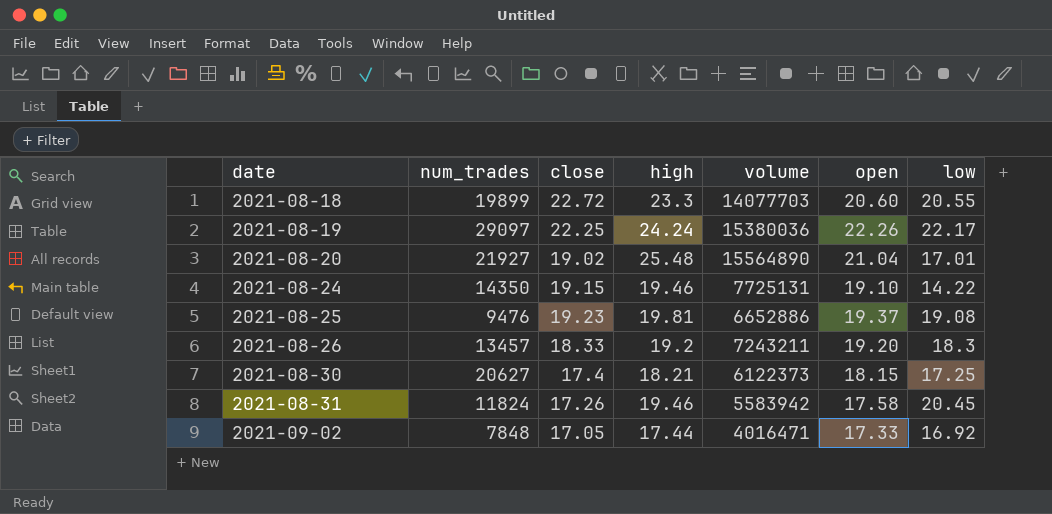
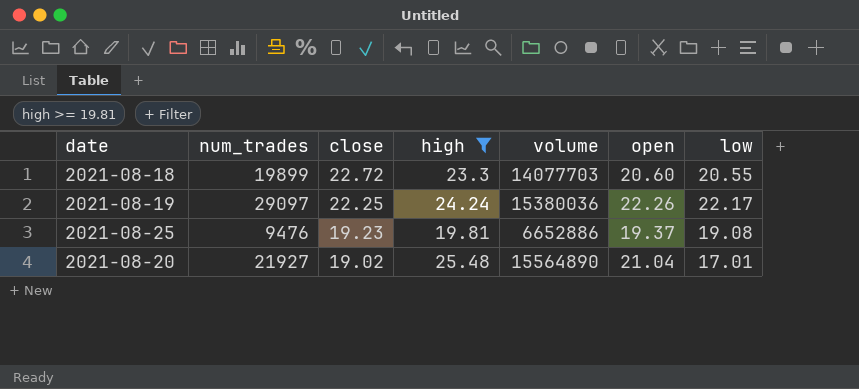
filter: none -> high >= 19.81
row order: date ascending -> close descending

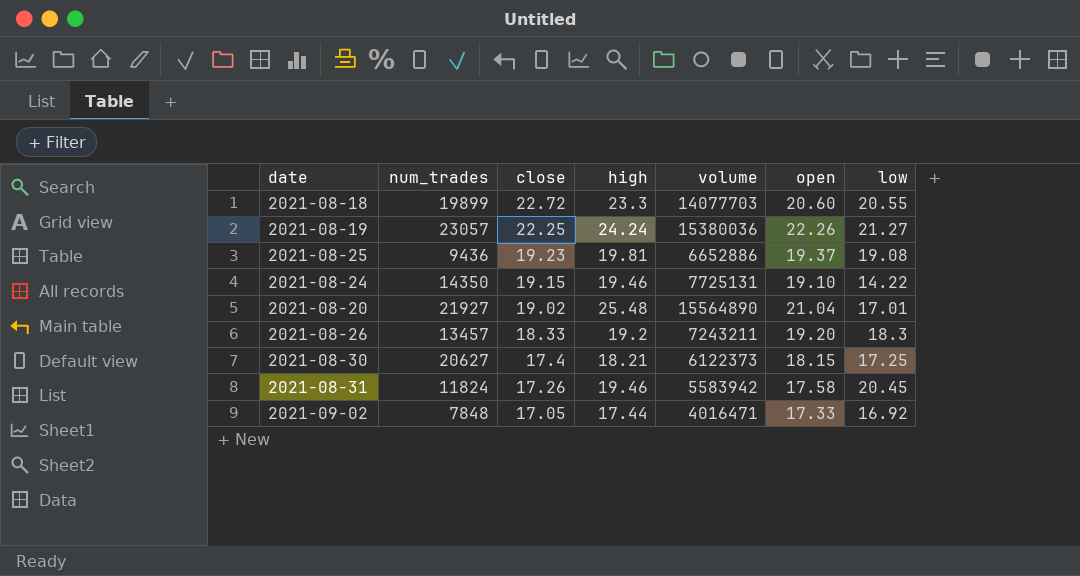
filter: high >= 19.81 -> none
2021-08-19 | num_trades: 29097 -> 23057
2021-08-19 | low: 22.17 -> 21.27
2021-08-25 | num_trades: 9476 -> 9436

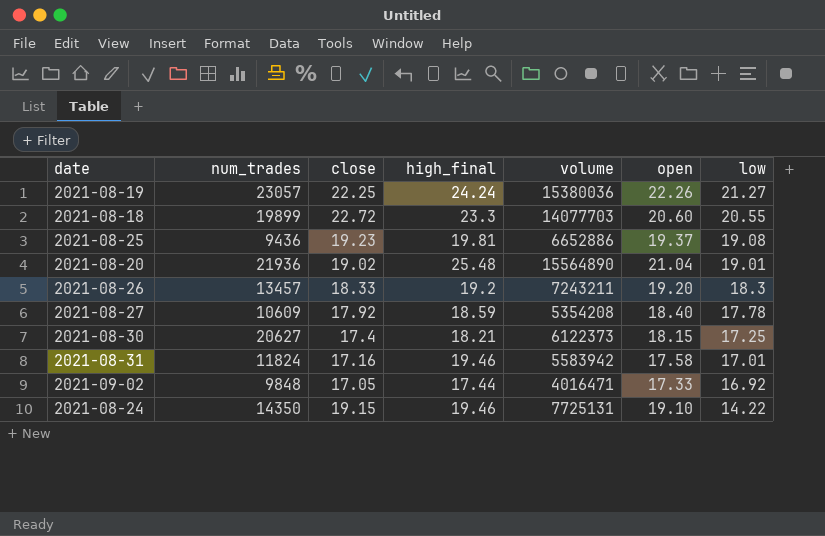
row order: close descending -> low descending
column name: high -> high_final
2021-08-20 | num_trades: 21927 -> 21936
2021-08-20 | low: 17.01 -> 19.01
row 2021-08-27: none -> 10609 | 17.92 | 18.59 | 5354208 | 18.40 | 17.78
2021-08-31 | close: 17.26 -> 17.16
2021-08-31 | low: 20.45 -> 17.01
2021-09-02 | num_trades: 7848 -> 9848

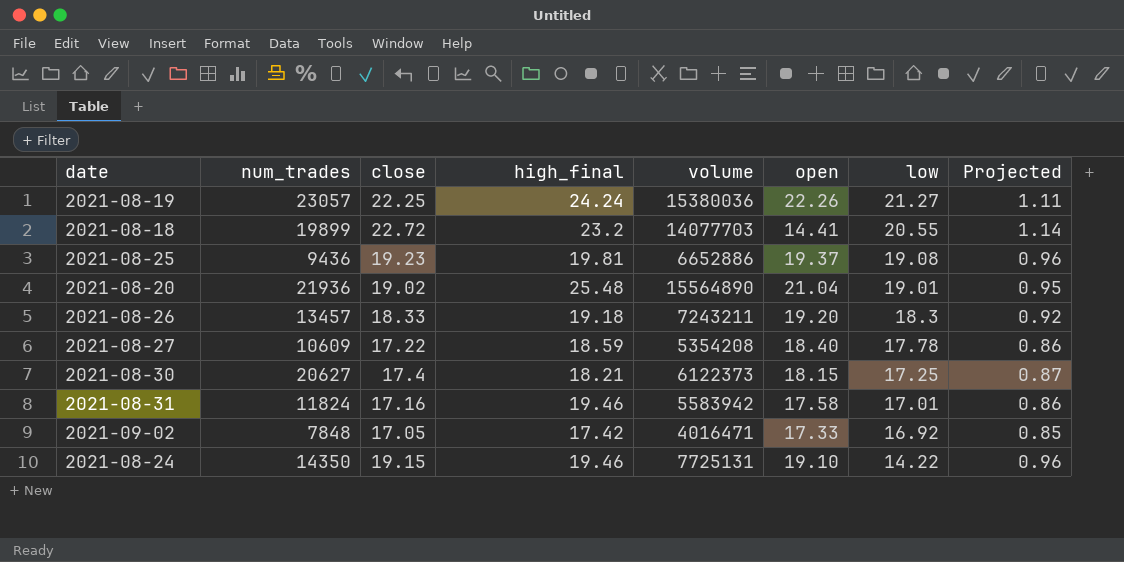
column Projected | formula: none -> [close] * 0.05
2021-08-18 | high_final: 23.3 -> 23.2
2021-08-18 | open: 20.60 -> 14.41
2021-08-26 | high_final: 19.2 -> 19.18
2021-08-27 | close: 17.92 -> 17.22
2021-09-02 | num_trades: 9848 -> 7848
2021-09-02 | high_final: 17.44 -> 17.42

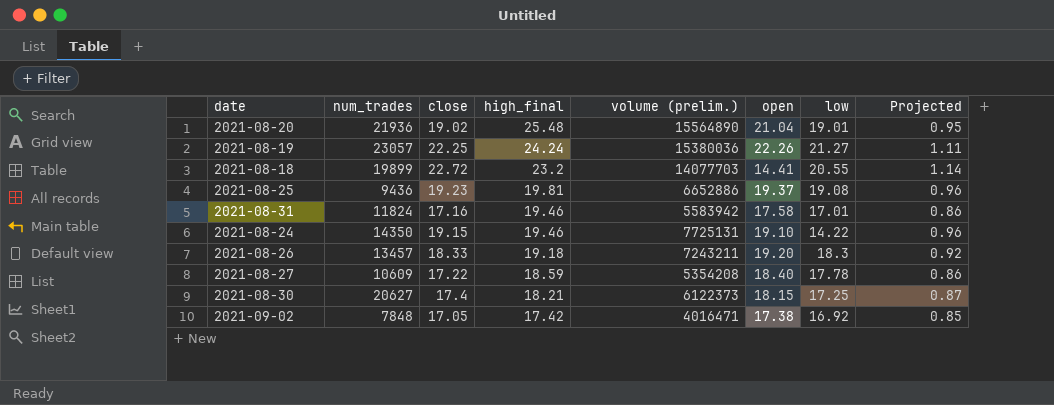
row order: low descending -> high_final descending
column name: volume -> volume (prelim.)
2021-09-02 | open: 17.33 -> 17.38

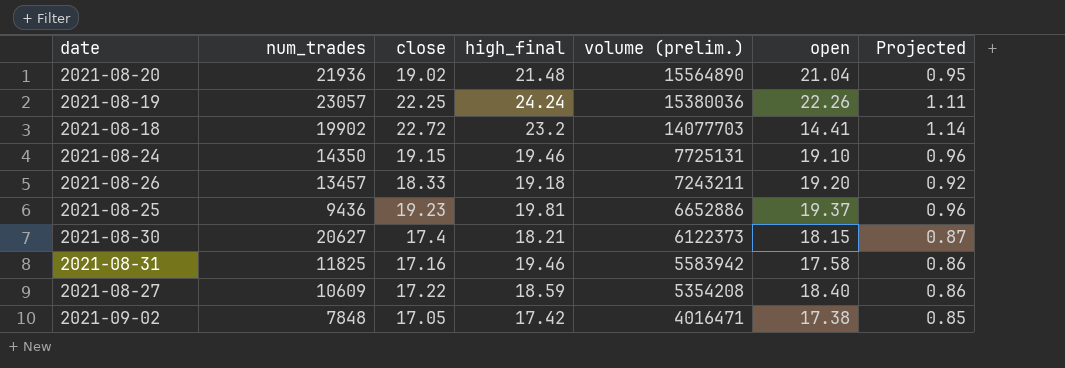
row order: high_final descending -> volume (prelim.) descending
column low | position: 7 -> none
2021-08-20 | high_final: 25.48 -> 21.48
2021-08-18 | num_trades: 19899 -> 19902
2021-08-31 | num_trades: 11824 -> 11825

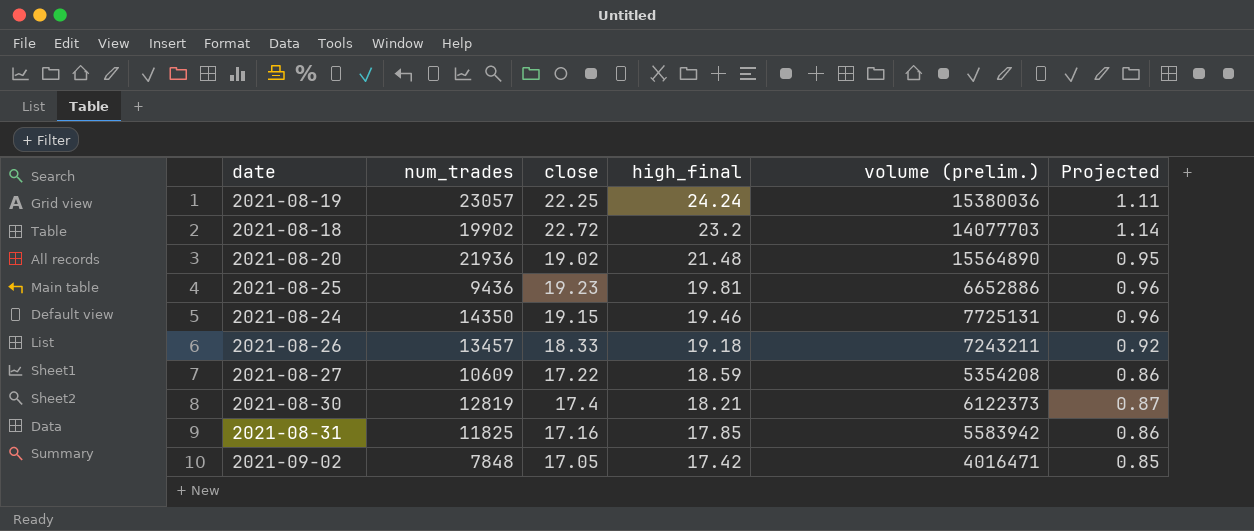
row order: volume (prelim.) descending -> high_final descending
column open | position: 6 -> none
2021-08-30 | num_trades: 20627 -> 12819
2021-08-31 | high_final: 19.46 -> 17.85

